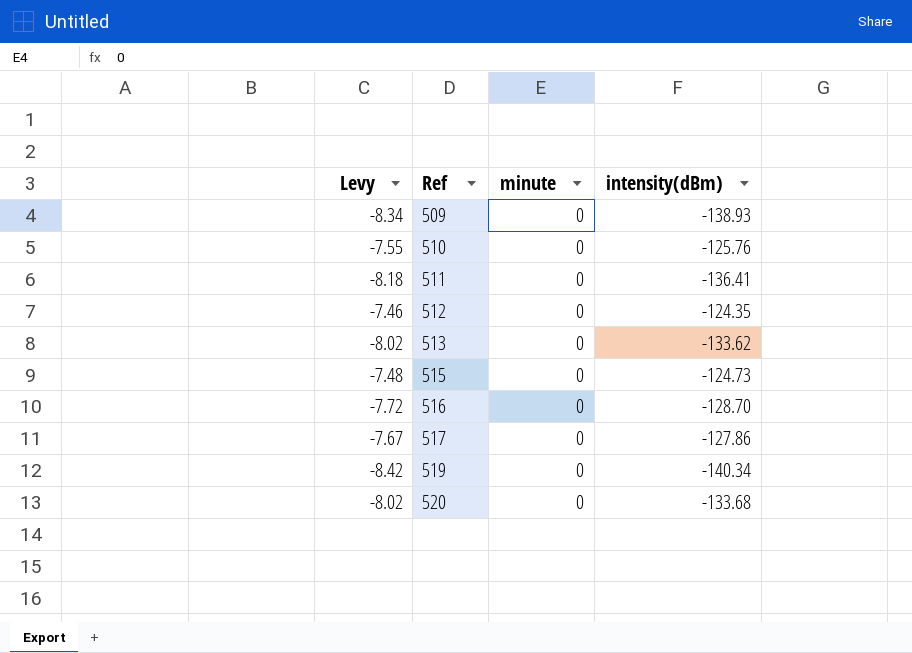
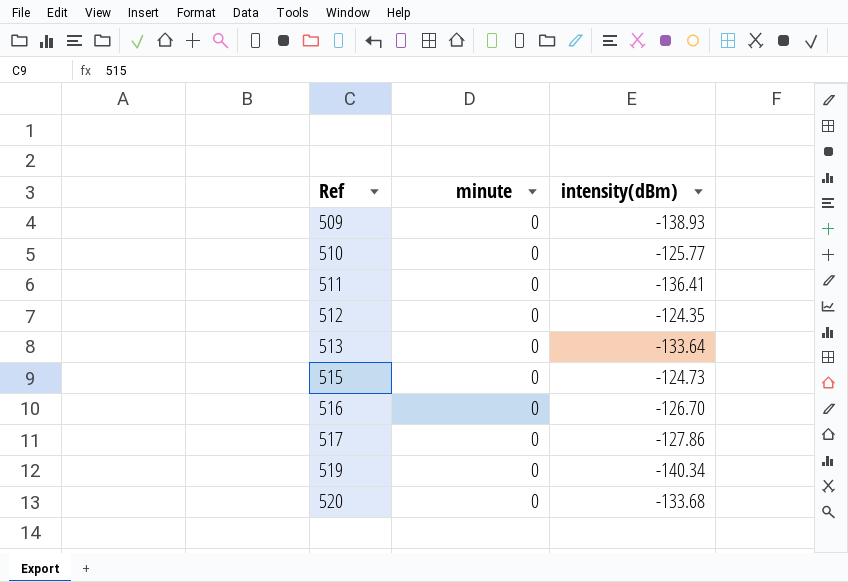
column Levy | formula: [intensity(dBm)] * 0.06 -> none
510 | intensity(dBm): -125.76 -> -125.77
513 | intensity(dBm): -133.62 -> -133.64
516 | intensity(dBm): -128.70 -> -126.70

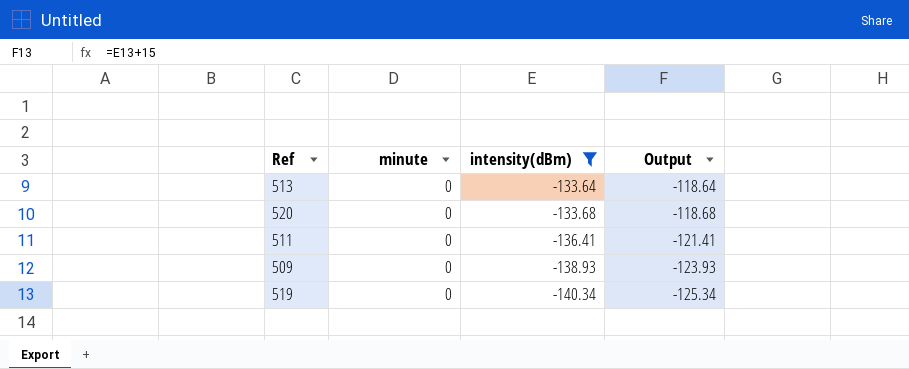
filter: none -> intensity(dBm) <= -133.64
row order: Ref ascending -> intensity(dBm) descending
column Output | formula: none -> [intensity(dBm)] + 15

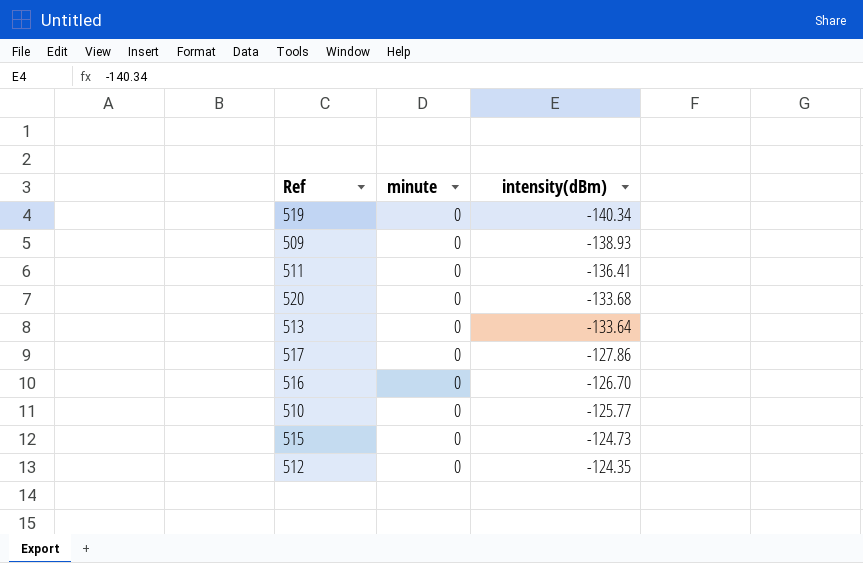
filter: intensity(dBm) <= -133.64 -> none
row order: intensity(dBm) descending -> intensity(dBm) ascending
column Output | formula: [intensity(dBm)] + 15 -> none

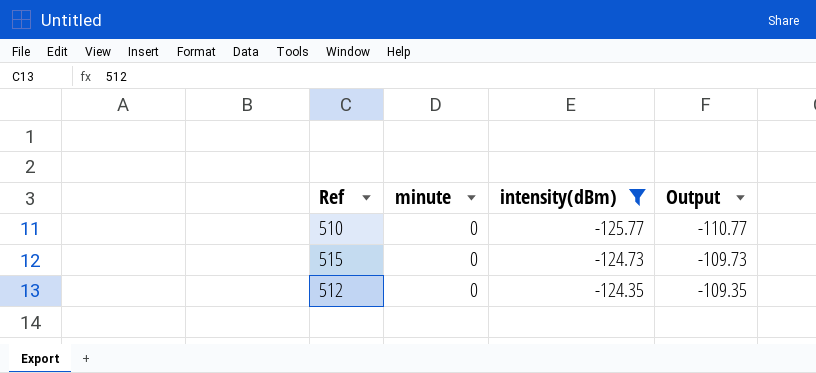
filter: none -> intensity(dBm) >= -125.77
column Output | formula: none -> [intensity(dBm)] + 15

